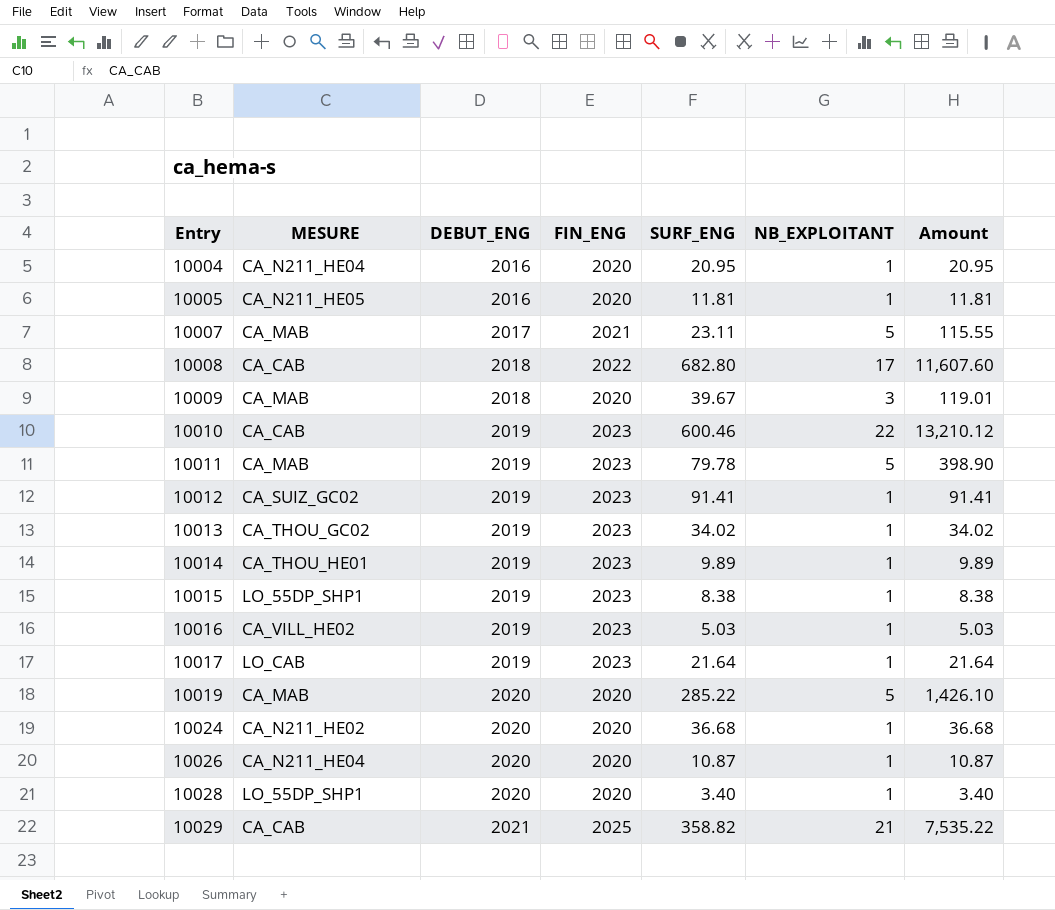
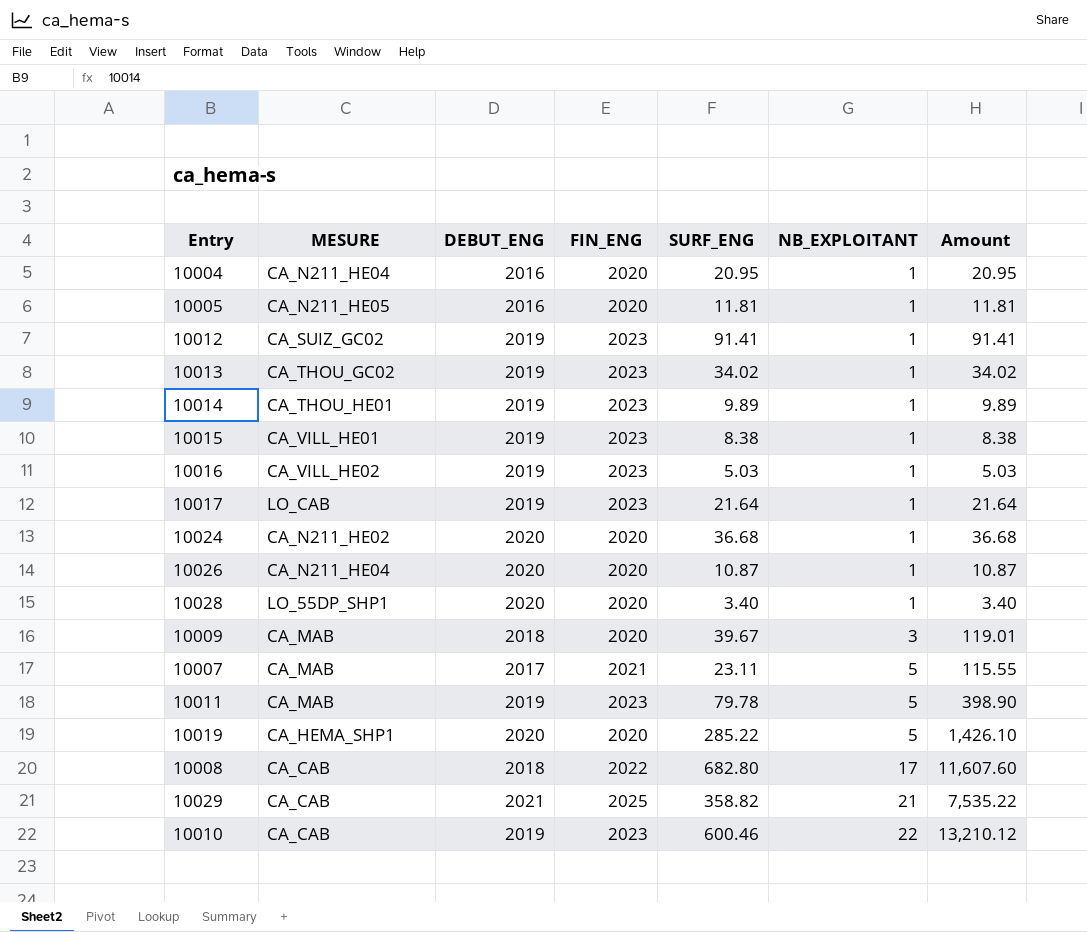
row order: Entry ascending -> NB_EXPLOITANT ascending
10015 | MESURE: LO_55DP_SHP1 -> CA_VILL_HE01
10019 | MESURE: CA_MAB -> CA_HEMA_SHP1

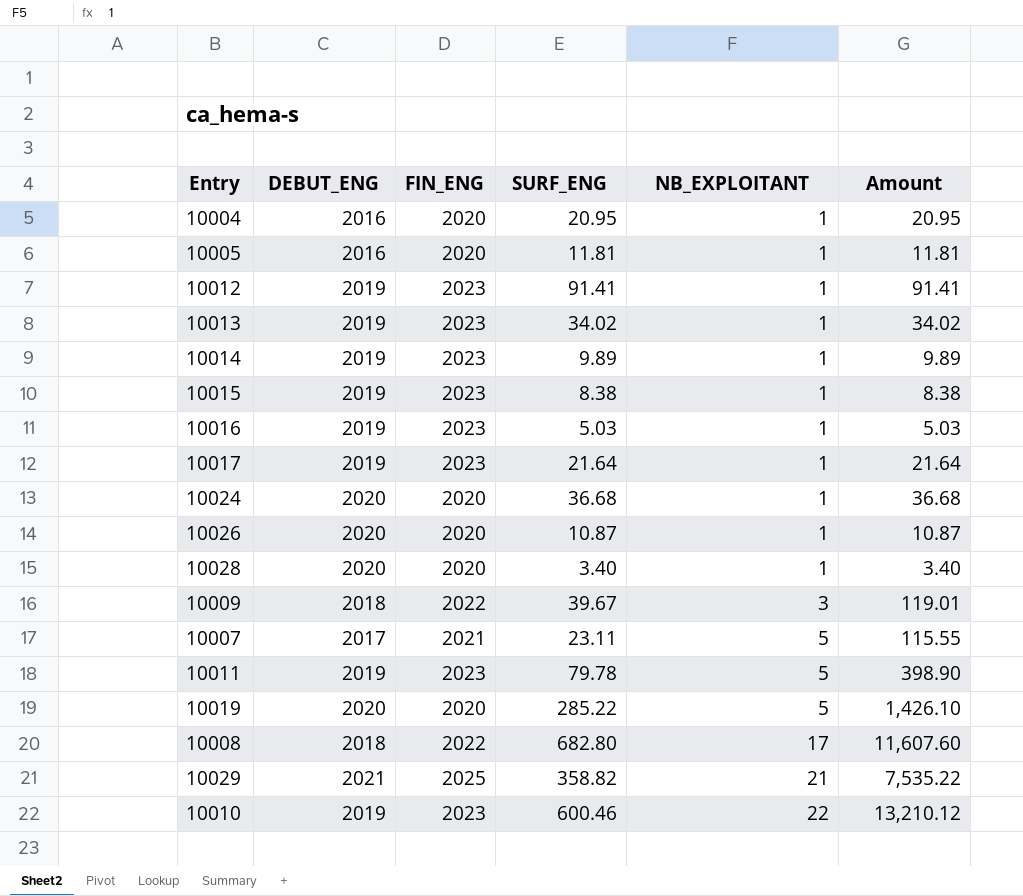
column MESURE | position: 2 -> none
10009 | FIN_ENG: 2020 -> 2022

